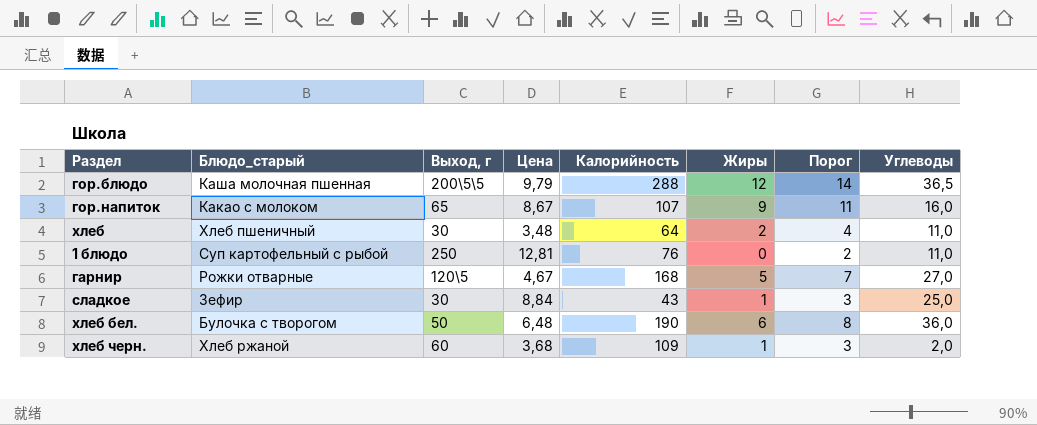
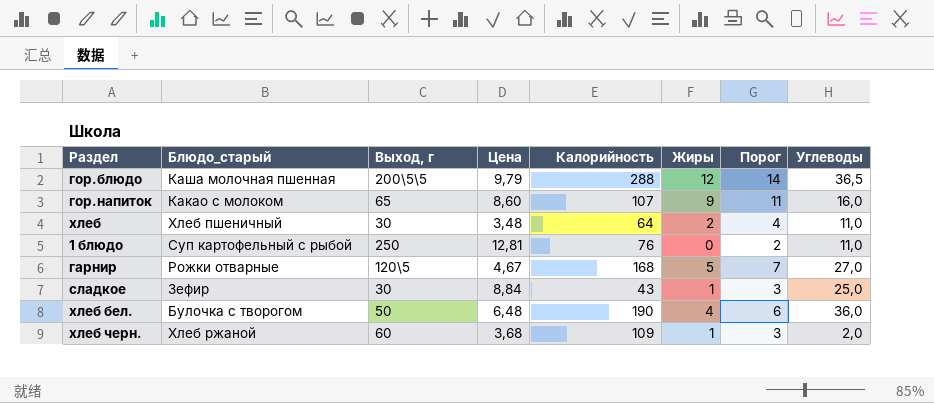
гор.напиток | Цена: 8,67 -> 8,60
хлеб бел. | Жиры: 6 -> 4
хлеб бел. | Порог: 8 -> 6

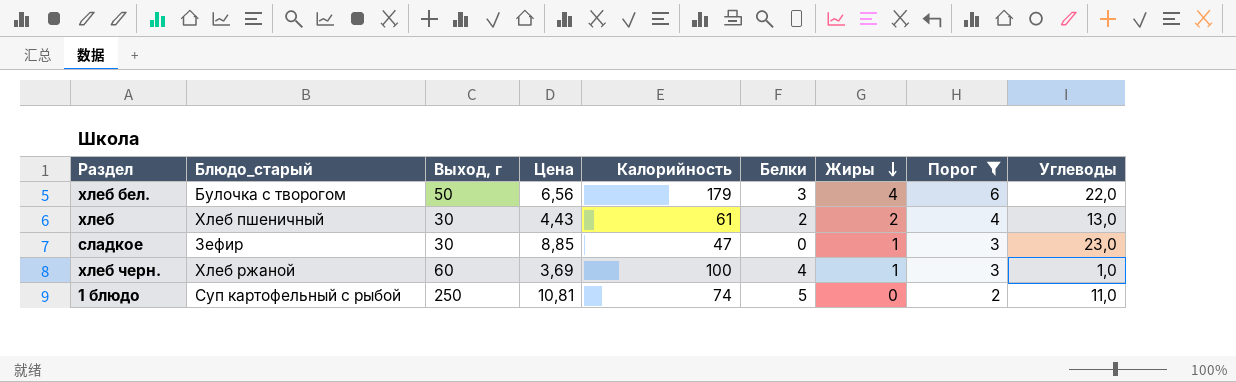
filter: none -> Порог <= 6
row order: none -> Жиры descending
column Белки | position: none -> 6
хлеб бел. | Цена: 6,48 -> 6,56
хлеб бел. | Калорийность: 190 -> 179
хлеб бел. | Углеводы: 36,0 -> 22,0
хлеб | Цена: 3,48 -> 4,43
хлеб | Калорийность: 64 -> 61
хлеб | Углеводы: 11,0 -> 13,0
сладкое | Цена: 8,84 -> 8,85
сладкое | Калорийность: 43 -> 47
сладкое | Углеводы: 25,0 -> 23,0
хлеб черн. | Цена: 3,68 -> 3,69
хлеб черн. | Калорийность: 109 -> 100
хлеб черн. | Углеводы: 2,0 -> 1,0
1 блюдо | Цена: 12,81 -> 10,81
1 блюдо | Калорийность: 76 -> 74

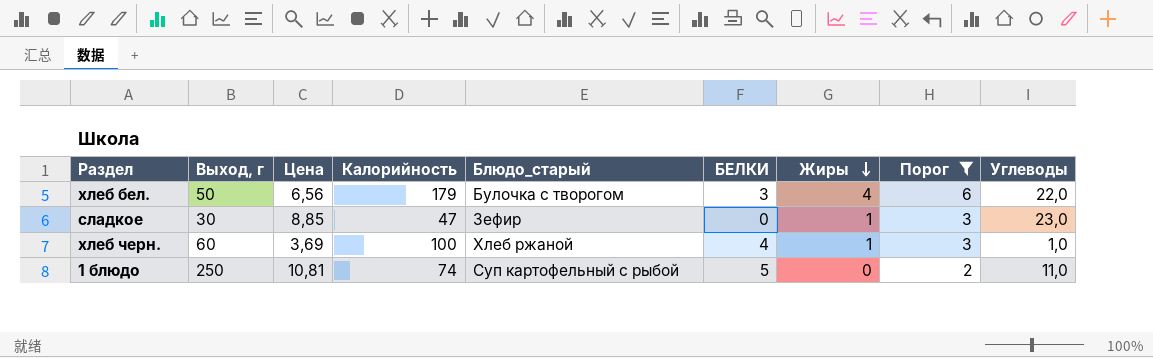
column Блюдо_старый | position: 2 -> 5
column name: Белки -> БЕЛКИ
row хлеб: Хлеб пшеничный | 30 | 4,43 | 61 | 2 | 2 | 4 | 13,0 -> none

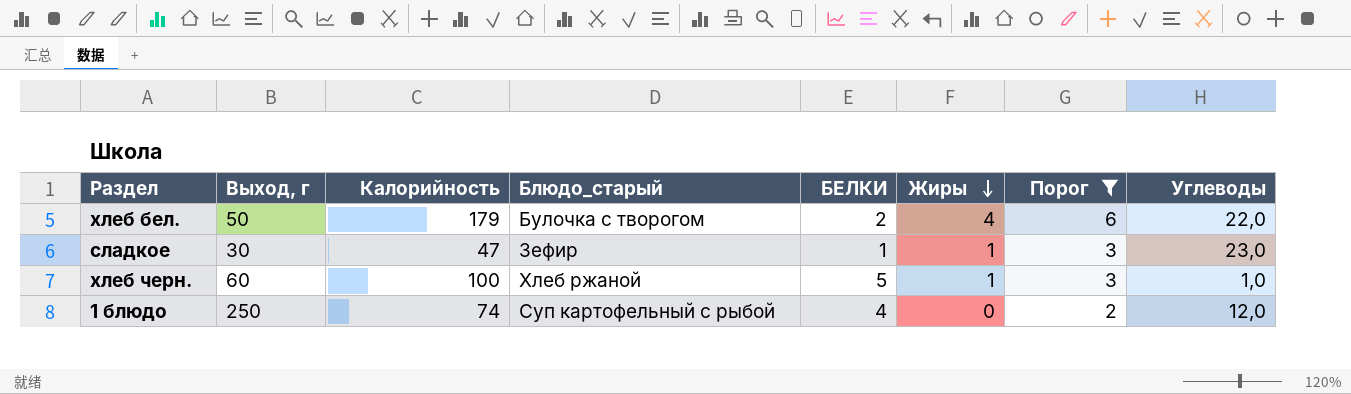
column Цена | position: 3 -> none
хлеб бел. | БЕЛКИ: 3 -> 2
сладкое | БЕЛКИ: 0 -> 1
хлеб черн. | БЕЛКИ: 4 -> 5
1 блюдо | БЕЛКИ: 5 -> 4
1 блюдо | Углеводы: 11,0 -> 12,0

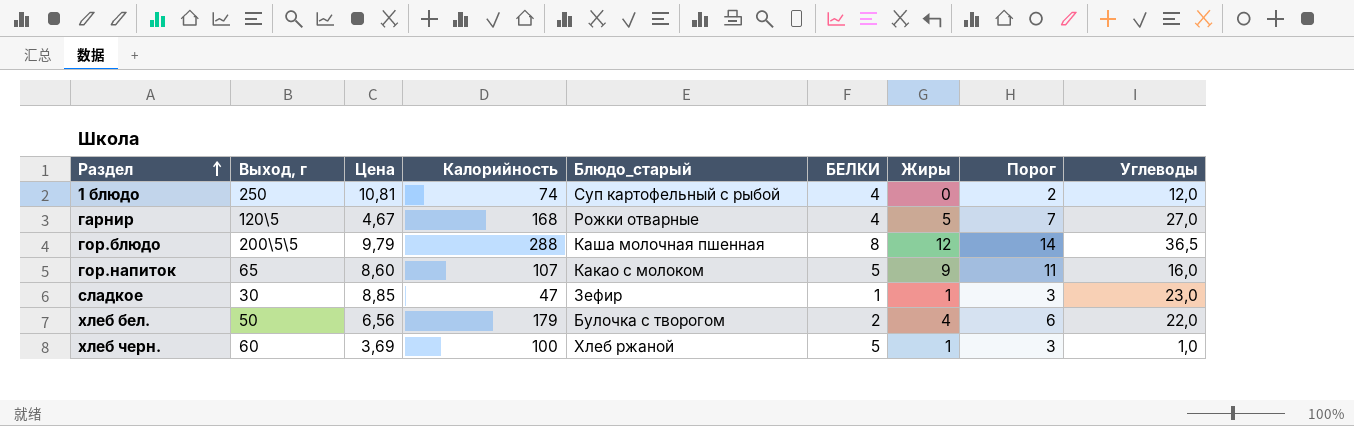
filter: Порог <= 6 -> none
row order: Жиры descending -> Раздел ascending
column Цена | position: none -> 3

